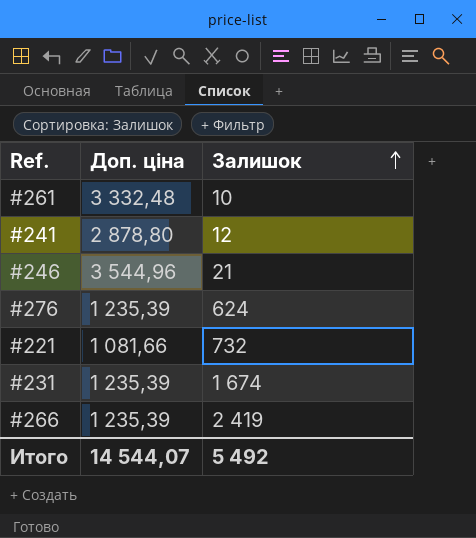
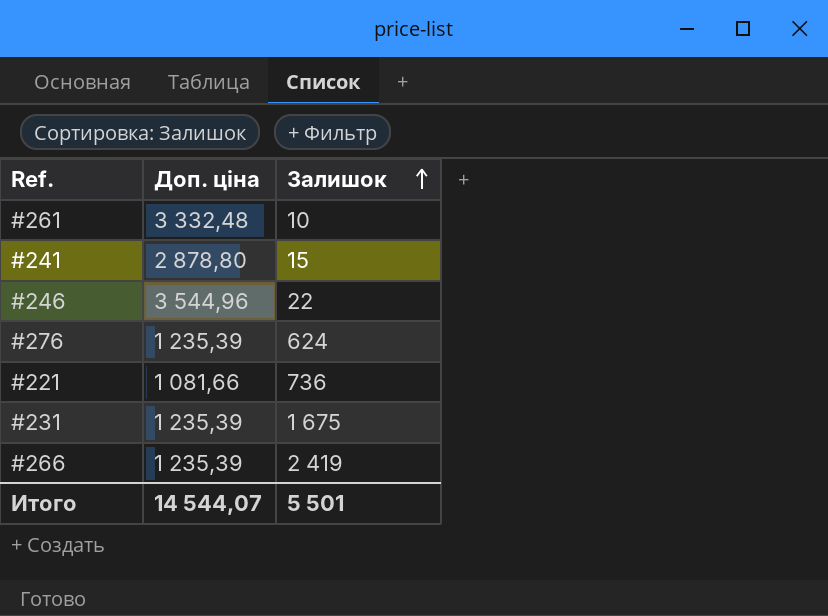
#241 | Залишок: 12 -> 15
#246 | Залишок: 21 -> 22
#221 | Залишок: 732 -> 736
#231 | Залишок: 1 674 -> 1 675
Итого | Залишок: 5 492 -> 5 501

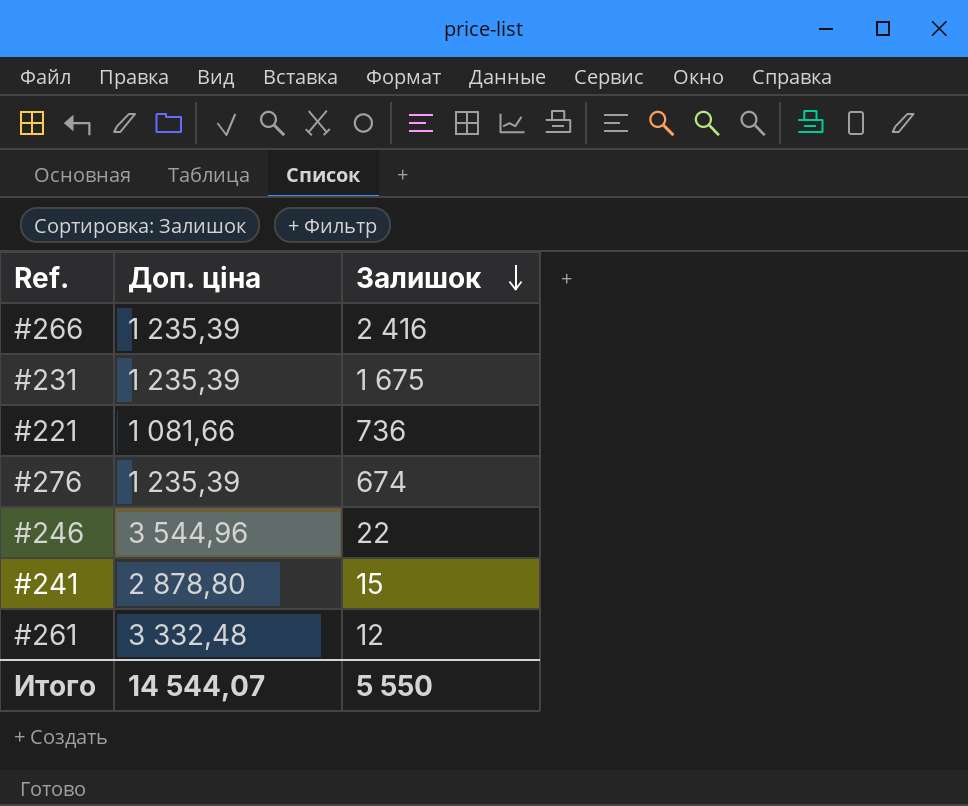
row order: Залишок ascending -> Залишок descending
#266 | Залишок: 2 419 -> 2 416
#276 | Залишок: 624 -> 674
#261 | Залишок: 10 -> 12
Итого | Залишок: 5 501 -> 5 550

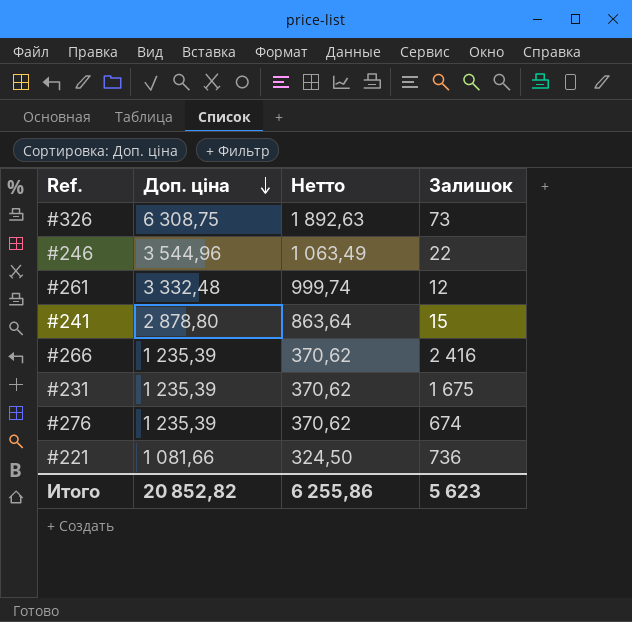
row order: Залишок descending -> Доп. ціна descending
column Нетто | formula: none -> [Доп. ціна] * 0,3
row #326: none -> 6 308,75 | 1 892,63 | 73
Итого | Доп. ціна: 14 544,07 -> 20 852,82
Итого | Залишок: 5 550 -> 5 623

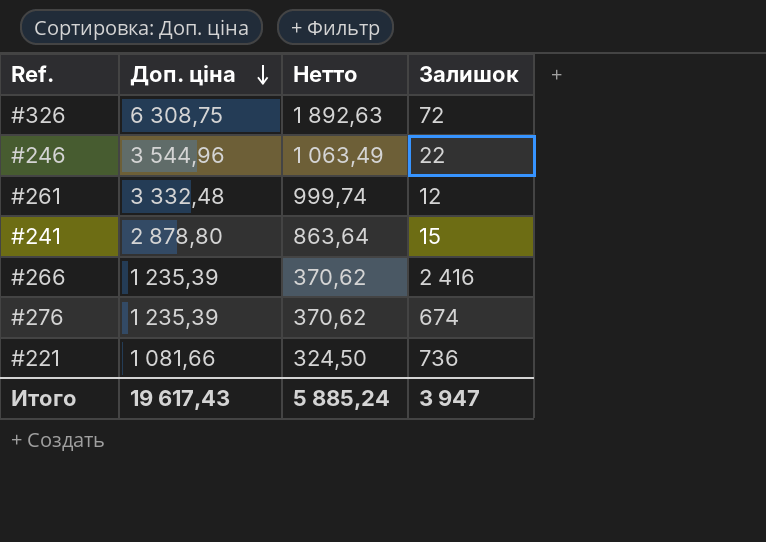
row #231: 1 235,39 | 370,62 | 1 675 -> none
#326 | Залишок: 73 -> 72
Итого | Доп. ціна: 20 852,82 -> 19 617,43
Итого | Нетто: 6 255,86 -> 5 885,24
Итого | Залишок: 5 623 -> 3 947

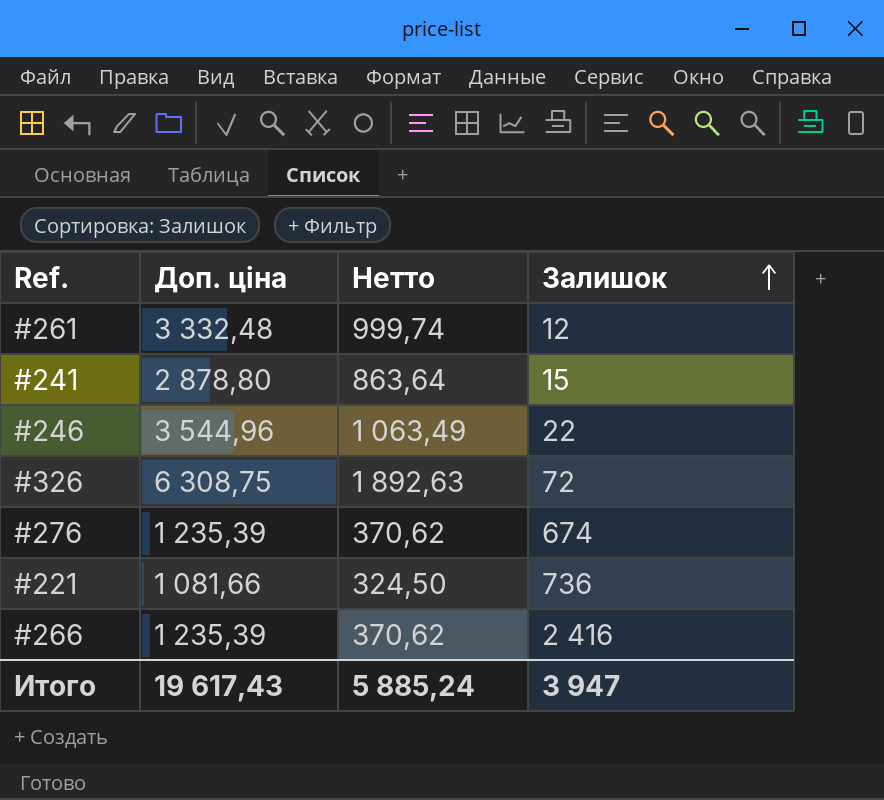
row order: Доп. ціна descending -> Залишок ascending

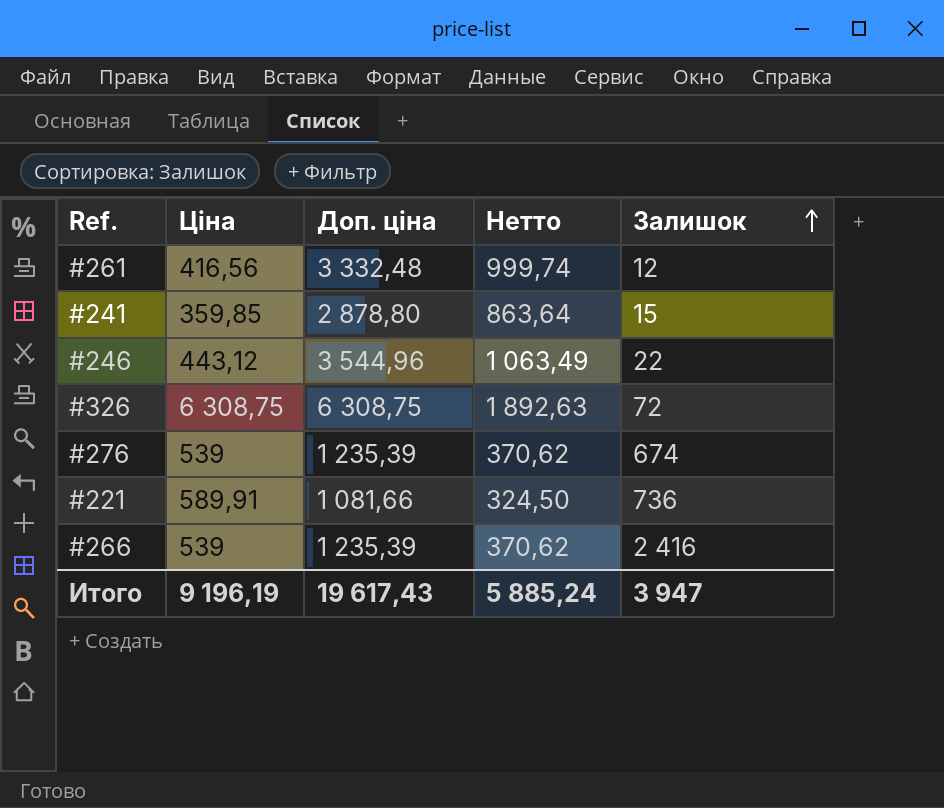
column Ціна | position: none -> 2

